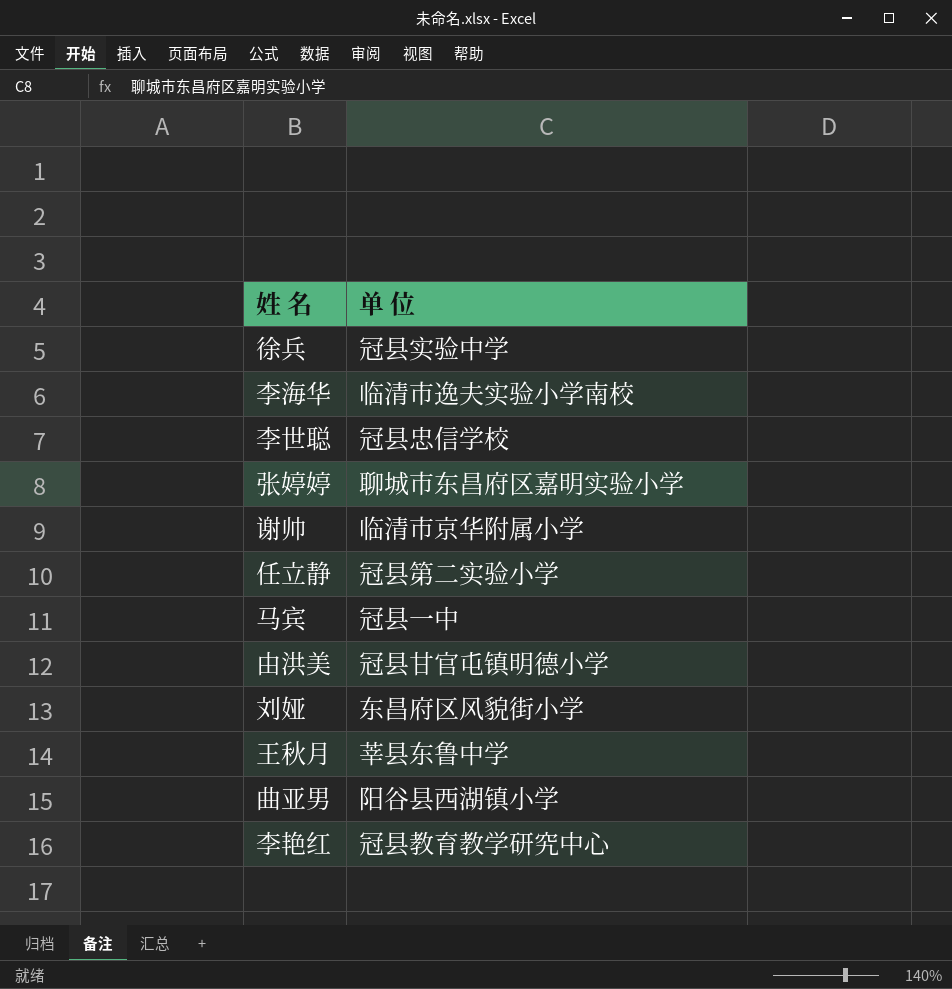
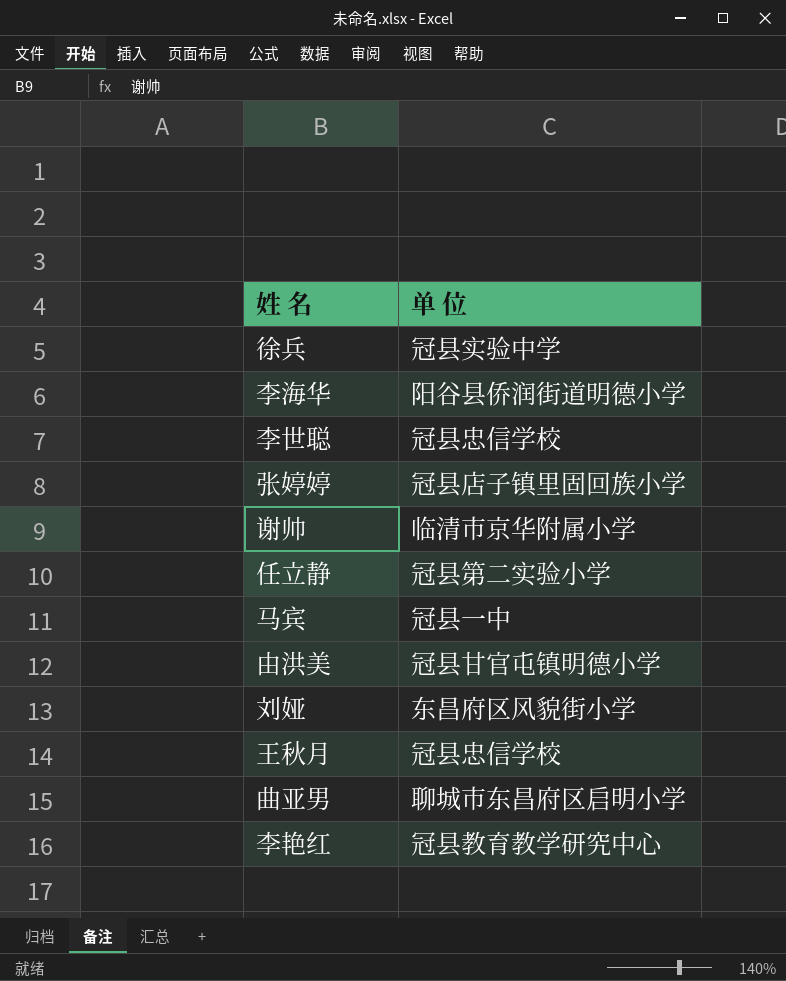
李海华 | 单 位: 临清市逸夫实验小学南校 -> 阳谷县侨润街道明德小学
张婷婷 | 单 位: 聊城市东昌府区嘉明实验小学 -> 冠县店子镇里固回族小学
王秋月 | 单 位: 莘县东鲁中学 -> 冠县忠信学校
曲亚男 | 单 位: 阳谷县西湖镇小学 -> 聊城市东昌府区启明小学

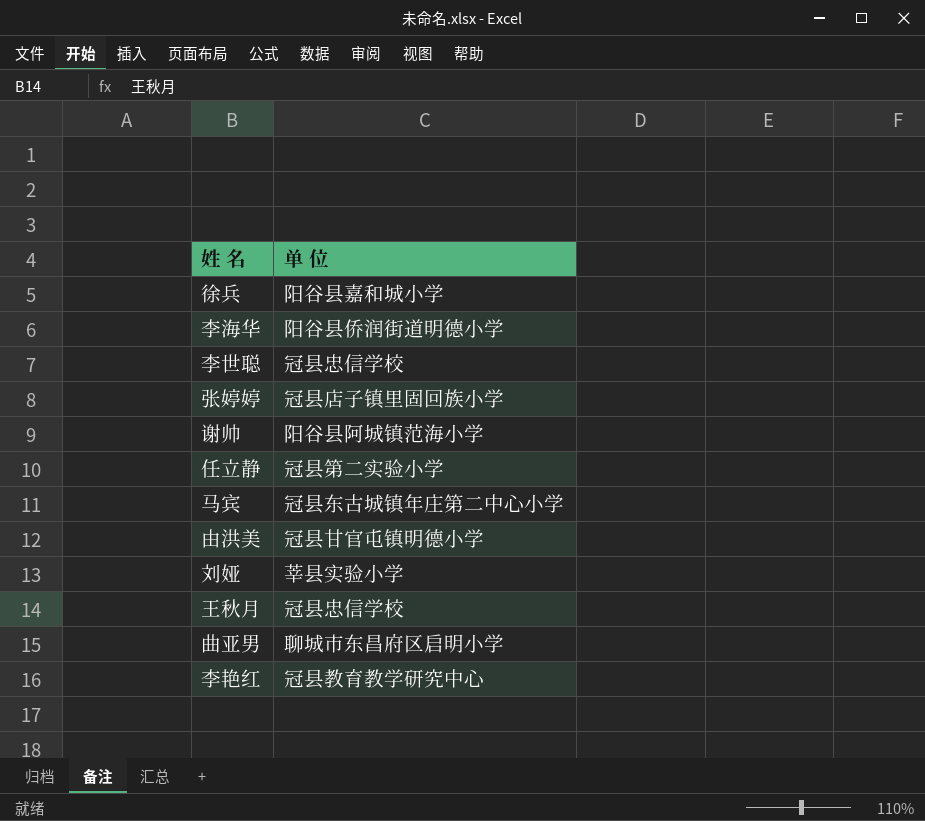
徐兵 | 单 位: 冠县实验中学 -> 阳谷县嘉和城小学
谢帅 | 单 位: 临清市京华附属小学 -> 阳谷县阿城镇范海小学
马宾 | 单 位: 冠县一中 -> 冠县东古城镇年庄第二中心小学
刘娅 | 单 位: 东昌府区风貌街小学 -> 莘县实验小学

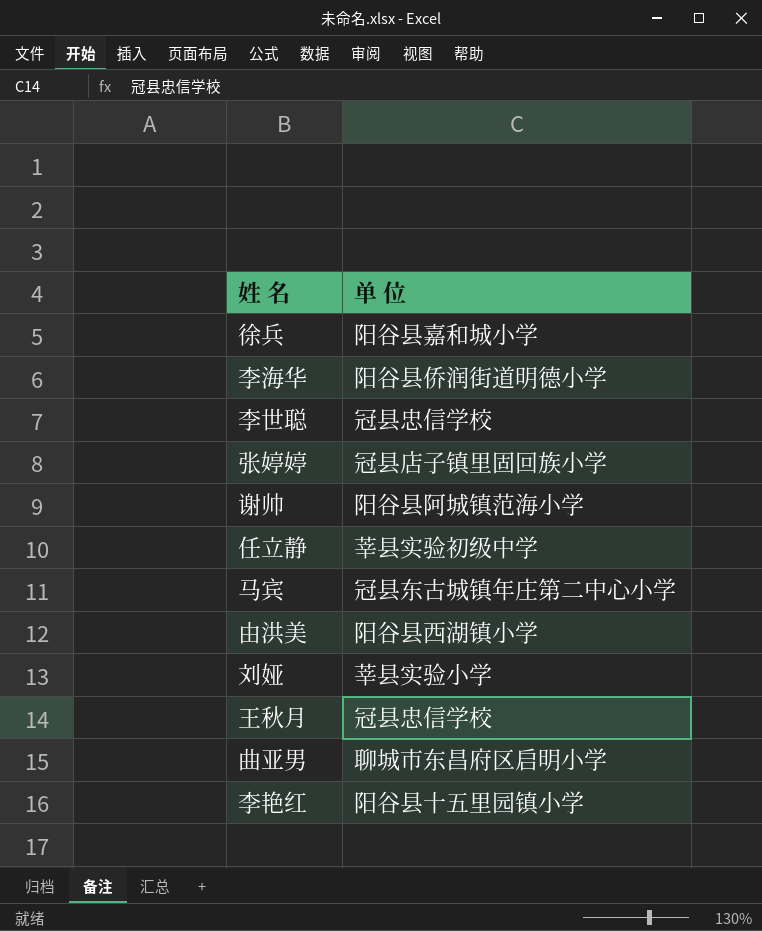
任立静 | 单 位: 冠县第二实验小学 -> 莘县实验初级中学
由洪美 | 单 位: 冠县甘官屯镇明德小学 -> 阳谷县西湖镇小学
李艳红 | 单 位: 冠县教育教学研究中心 -> 阳谷县十五里园镇小学

